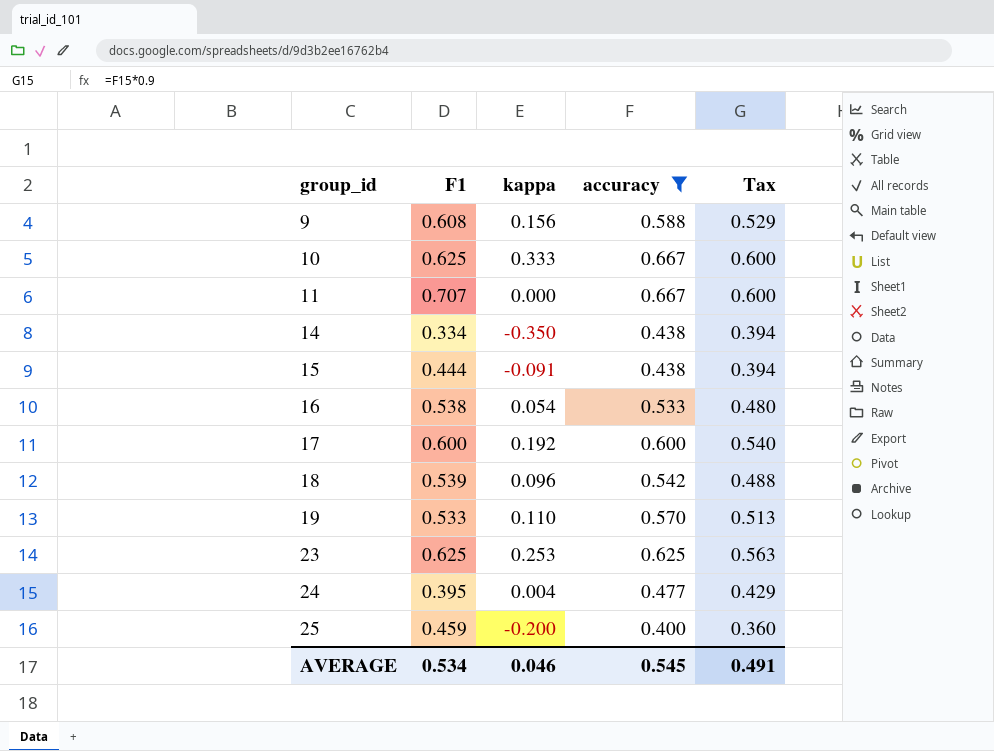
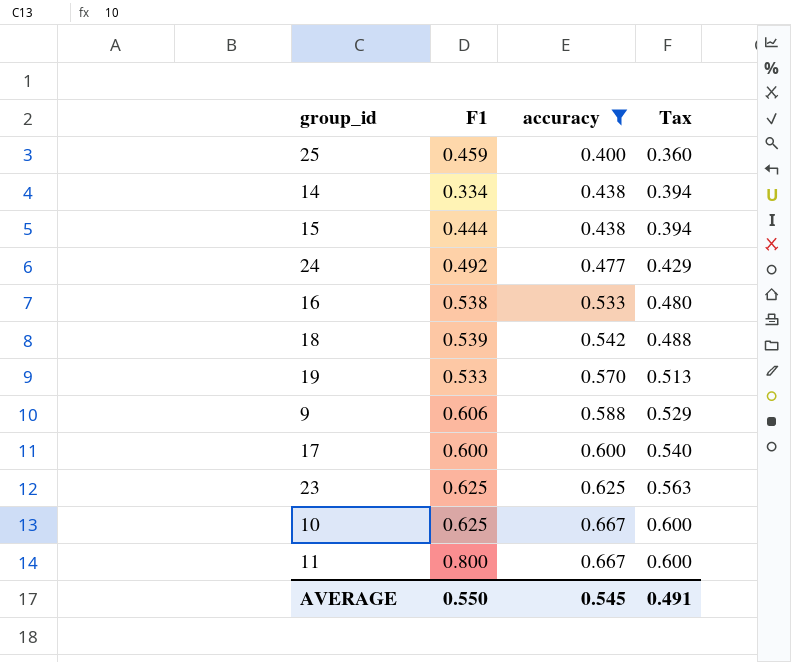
row order: group_id ascending -> accuracy ascending
column kappa | position: 3 -> none
24 | F1: 0.395 -> 0.492
9 | F1: 0.608 -> 0.606
11 | F1: 0.707 -> 0.800
AVERAGE | F1: 0.534 -> 0.550

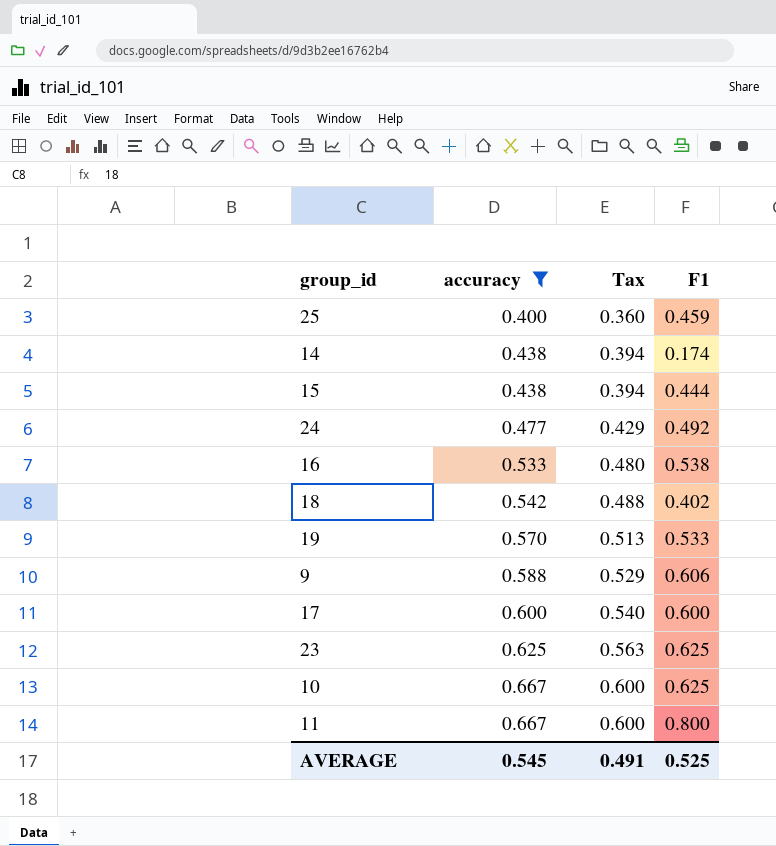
column F1 | position: 2 -> 4
14 | F1: 0.334 -> 0.174
18 | F1: 0.539 -> 0.402
AVERAGE | F1: 0.550 -> 0.525

